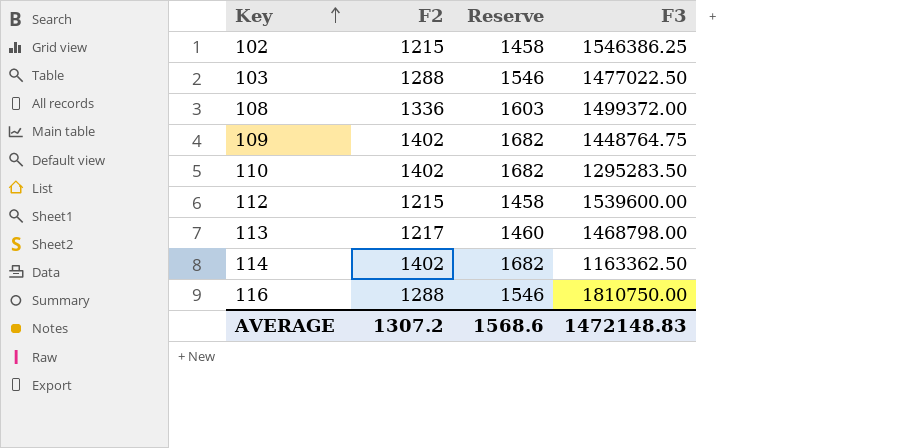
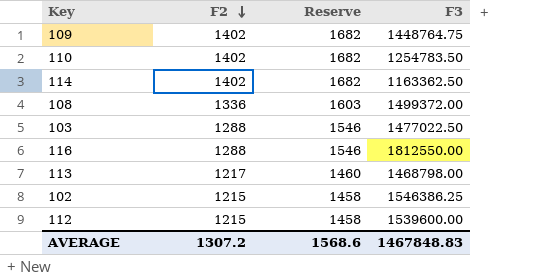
row order: Key ascending -> F2 descending
110 | F3: 1295283.50 -> 1254783.50
116 | F3: 1810750.00 -> 1812550.00
AVERAGE | F3: 1472148.83 -> 1467848.83

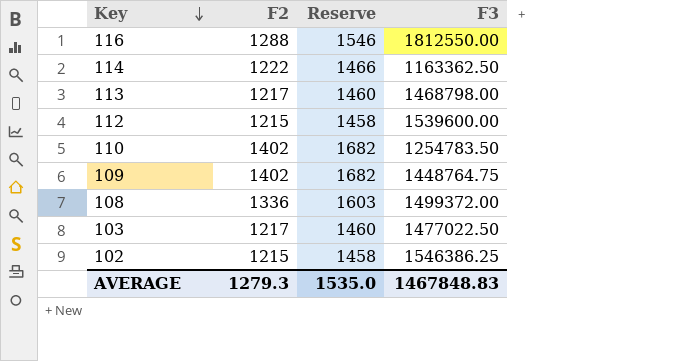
row order: F2 descending -> Key descending
114 | F2: 1402 -> 1222
114 | Reserve: 1682 -> 1466
103 | F2: 1288 -> 1217
103 | Reserve: 1546 -> 1460
AVERAGE | F2: 1307.2 -> 1279.3
AVERAGE | Reserve: 1568.6 -> 1535.0

